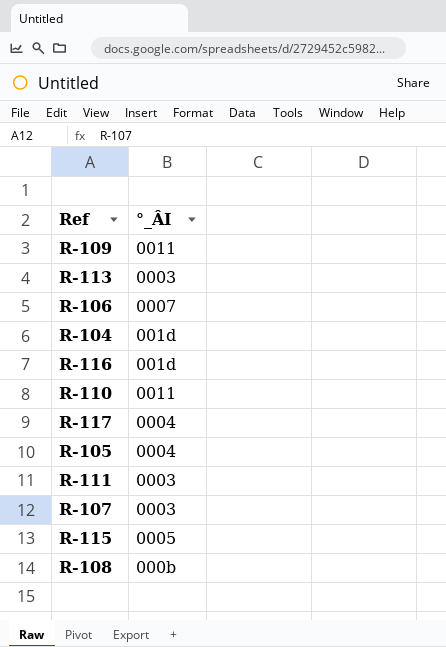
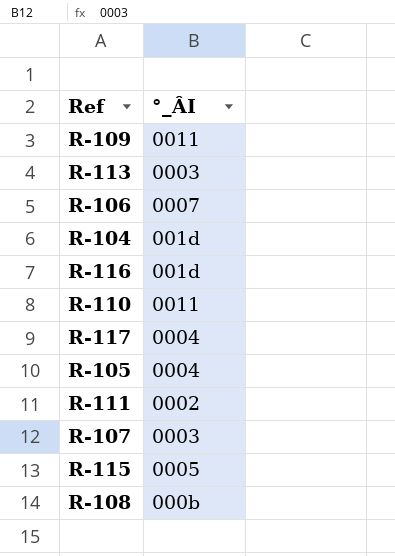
R-111 | °_ÂI: 0003 -> 0002

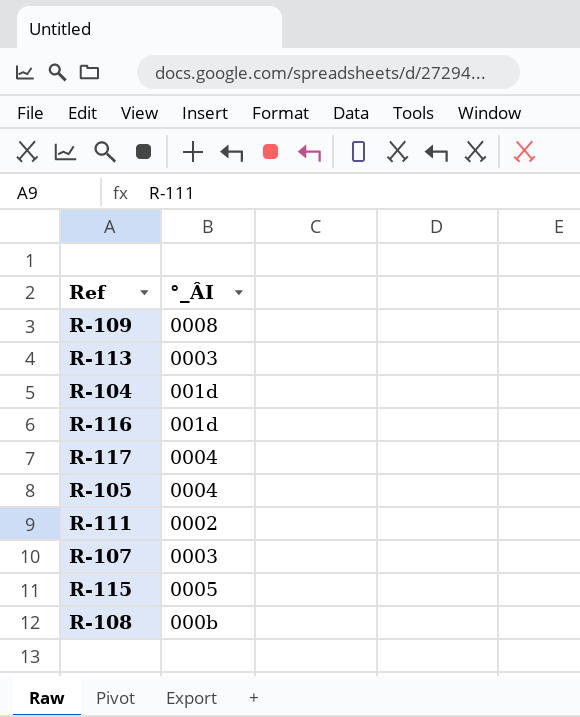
row R-106: 0007 -> none
row R-110: 0011 -> none
R-109 | °_ÂI: 0011 -> 0008

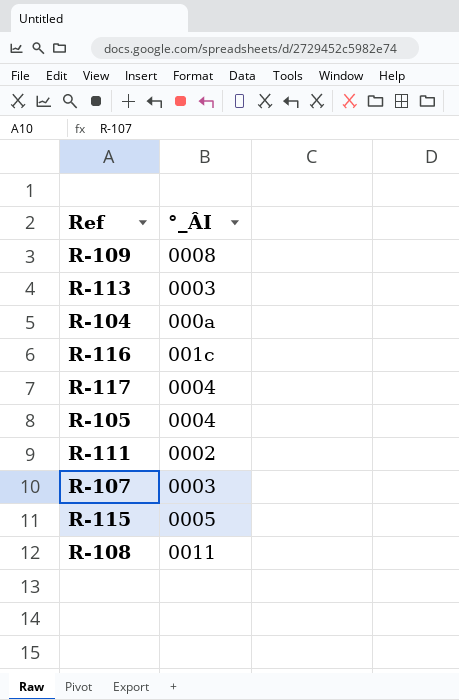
R-104 | °_ÂI: 001d -> 000a
R-116 | °_ÂI: 001d -> 001c
R-108 | °_ÂI: 000b -> 0011

